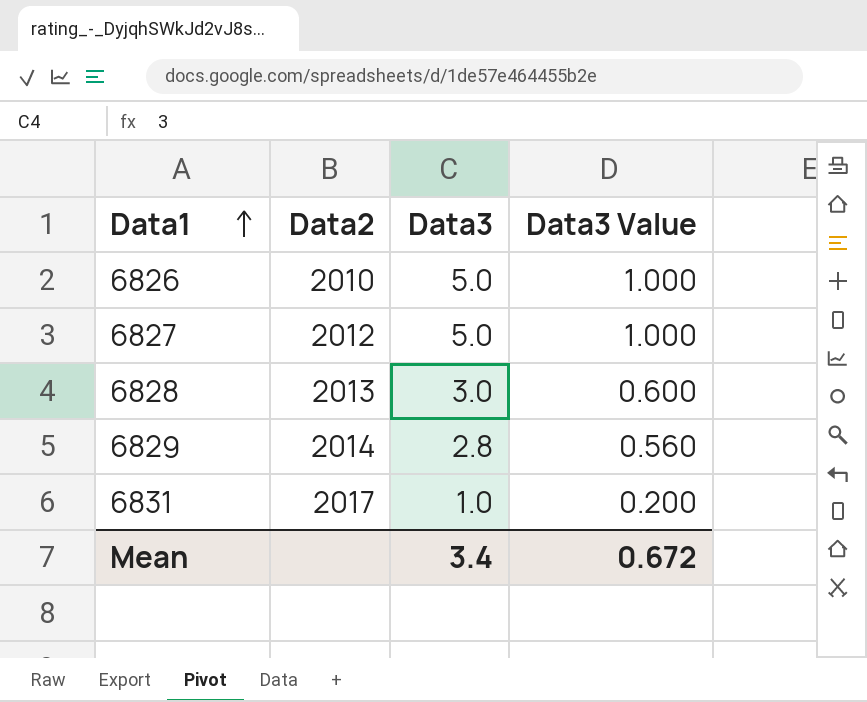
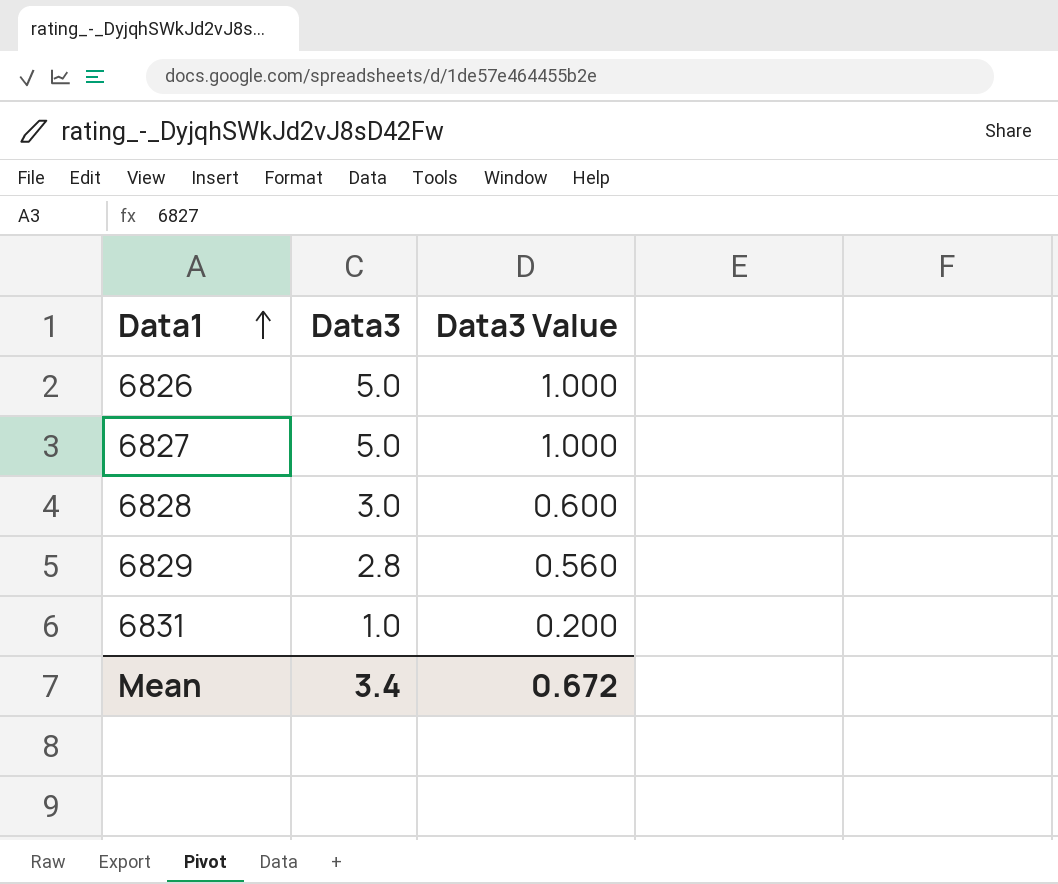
column Data2 | position: 2 -> none

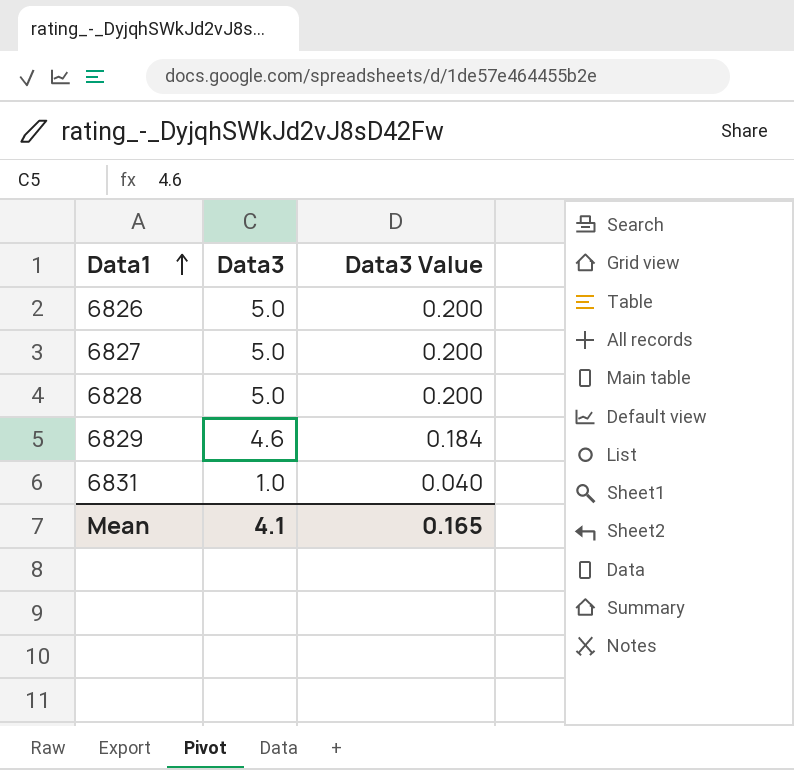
column Data3 Value | formula: [Data3] * 0.2 -> [Data3] * 0.04
6828 | Data3: 3.0 -> 5.0
6829 | Data3: 2.8 -> 4.6
Mean | Data3: 3.4 -> 4.1
Mean | Data3 Value: 0.672 -> 0.165

